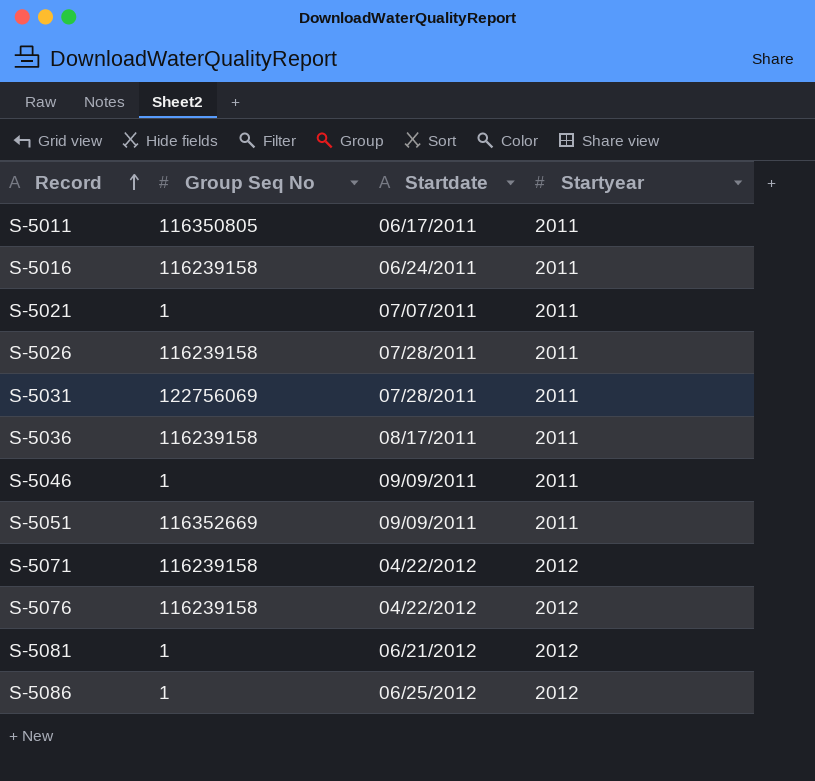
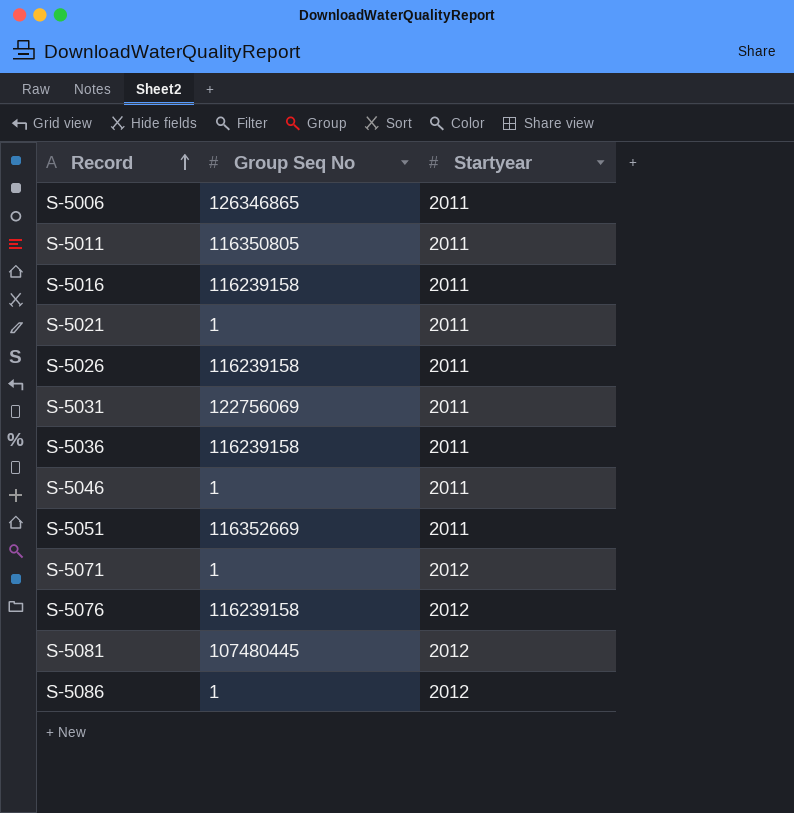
column Startdate | position: 3 -> none
row S-5006: none -> 126346865 | 2011
S-5071 | Group Seq No: 116239158 -> 1
S-5081 | Group Seq No: 1 -> 107480445

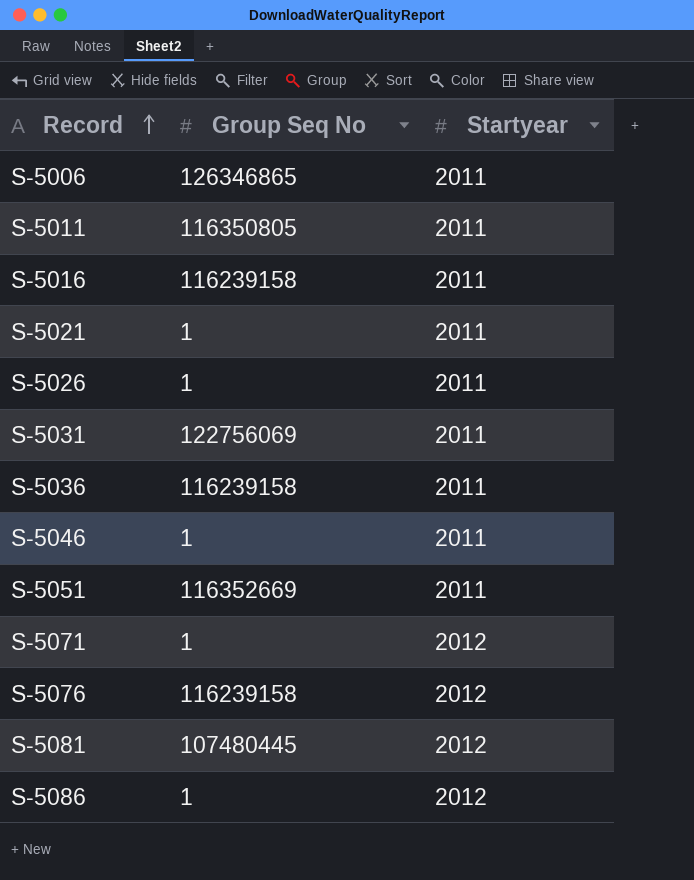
S-5026 | Group Seq No: 116239158 -> 1

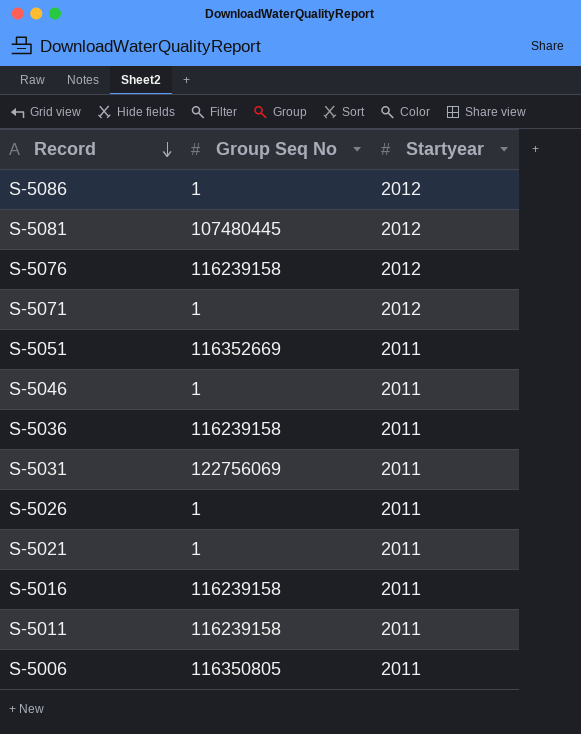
row order: Record ascending -> Record descending
S-5011 | Group Seq No: 116350805 -> 116239158
S-5006 | Group Seq No: 126346865 -> 116350805

